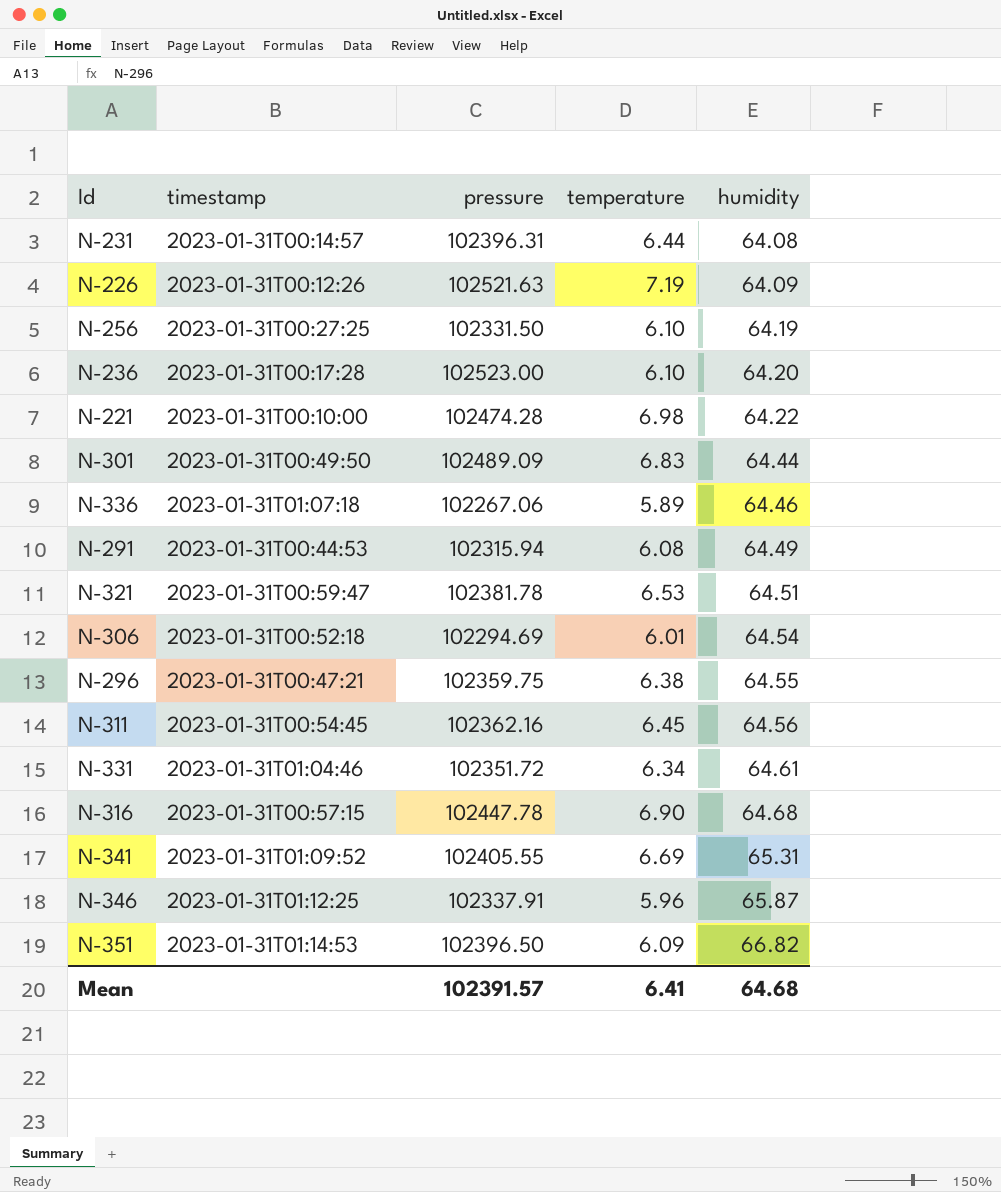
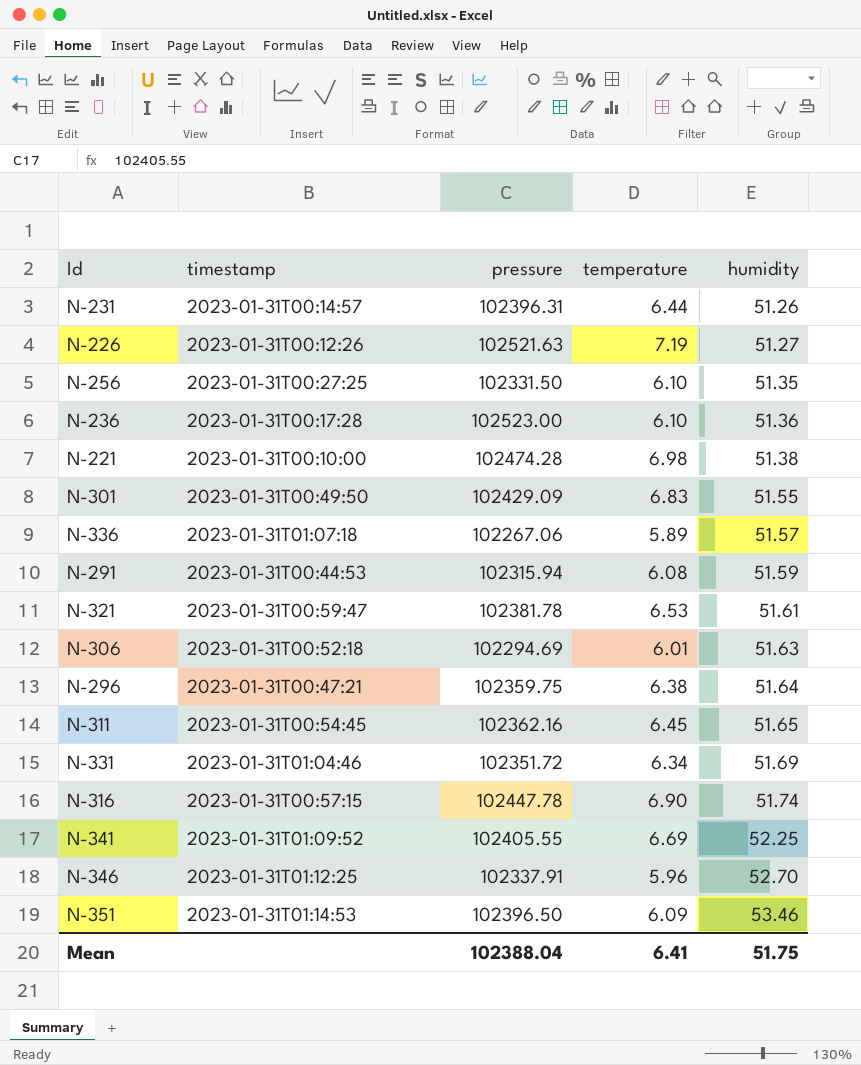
N-231 | humidity: 64.08 -> 51.26
N-226 | humidity: 64.09 -> 51.27
N-256 | humidity: 64.19 -> 51.35
N-236 | humidity: 64.20 -> 51.36
N-221 | humidity: 64.22 -> 51.38
N-301 | pressure: 102489.09 -> 102429.09
N-301 | humidity: 64.44 -> 51.55
N-336 | humidity: 64.46 -> 51.57
N-291 | humidity: 64.49 -> 51.59
N-321 | humidity: 64.51 -> 51.61
N-306 | humidity: 64.54 -> 51.63
N-296 | humidity: 64.55 -> 51.64
N-311 | humidity: 64.56 -> 51.65
N-331 | humidity: 64.61 -> 51.69
N-316 | humidity: 64.68 -> 51.74
N-341 | humidity: 65.31 -> 52.25
N-346 | humidity: 65.87 -> 52.70
N-351 | humidity: 66.82 -> 53.46
Mean | pressure: 102391.57 -> 102388.04
Mean | humidity: 64.68 -> 51.75

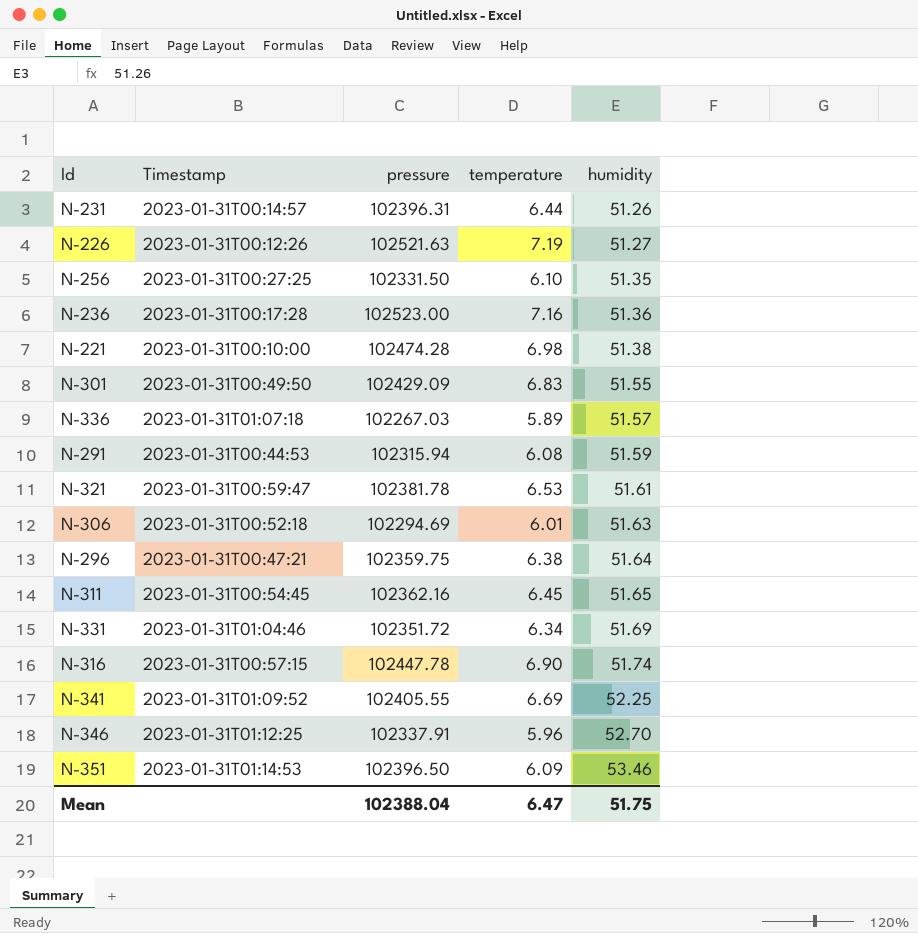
column name: timestamp -> Timestamp
N-236 | temperature: 6.10 -> 7.16
N-336 | pressure: 102267.06 -> 102267.03
Mean | temperature: 6.41 -> 6.47

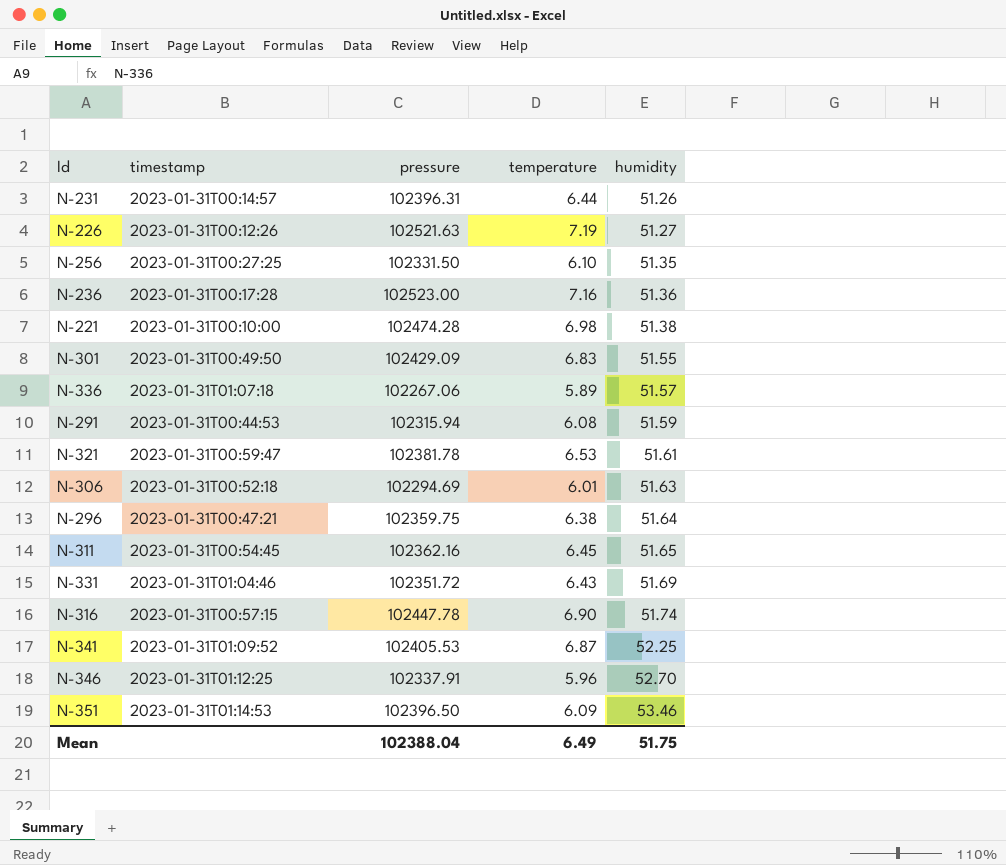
column name: Timestamp -> timestamp
N-336 | pressure: 102267.03 -> 102267.06
N-331 | temperature: 6.34 -> 6.43
N-341 | pressure: 102405.55 -> 102405.53
N-341 | temperature: 6.69 -> 6.87
Mean | temperature: 6.47 -> 6.49

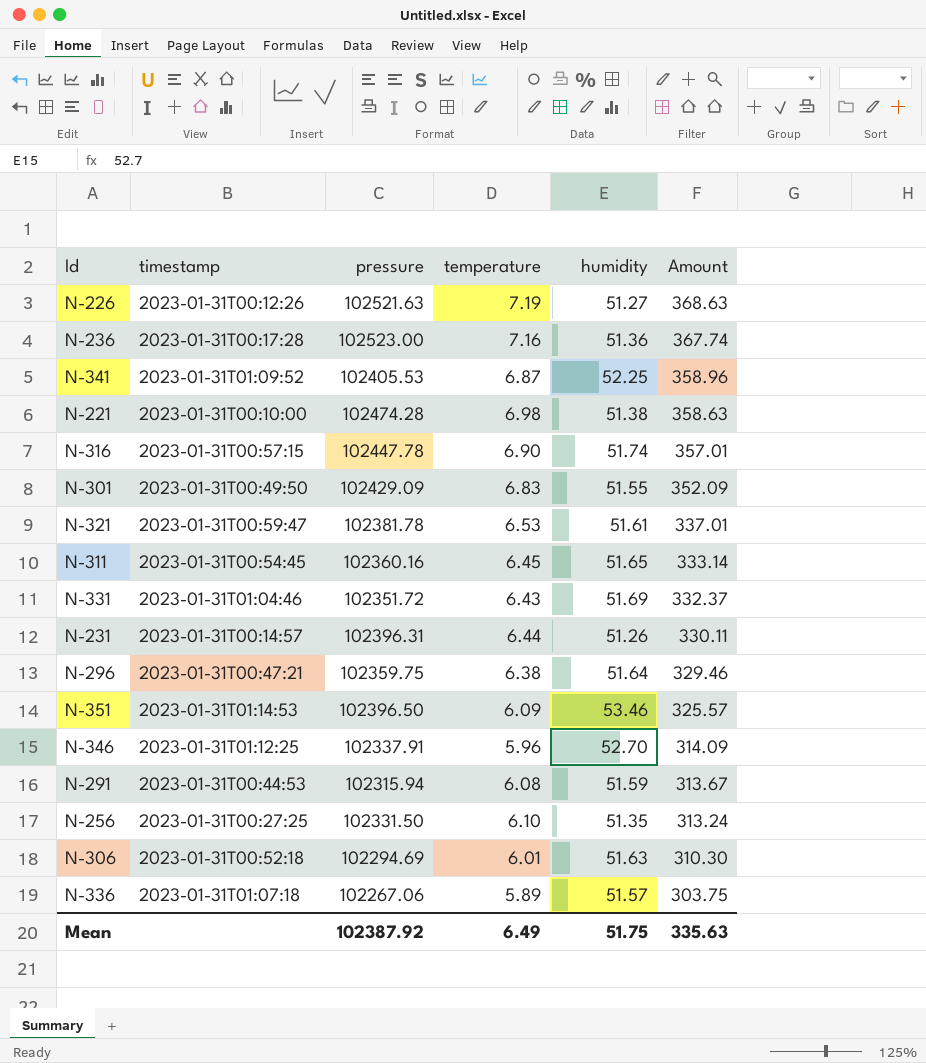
row order: humidity ascending -> Amount descending
column Amount | formula: none -> [temperature] * [humidity]
N-311 | pressure: 102362.16 -> 102360.16
Mean | pressure: 102388.04 -> 102387.92

